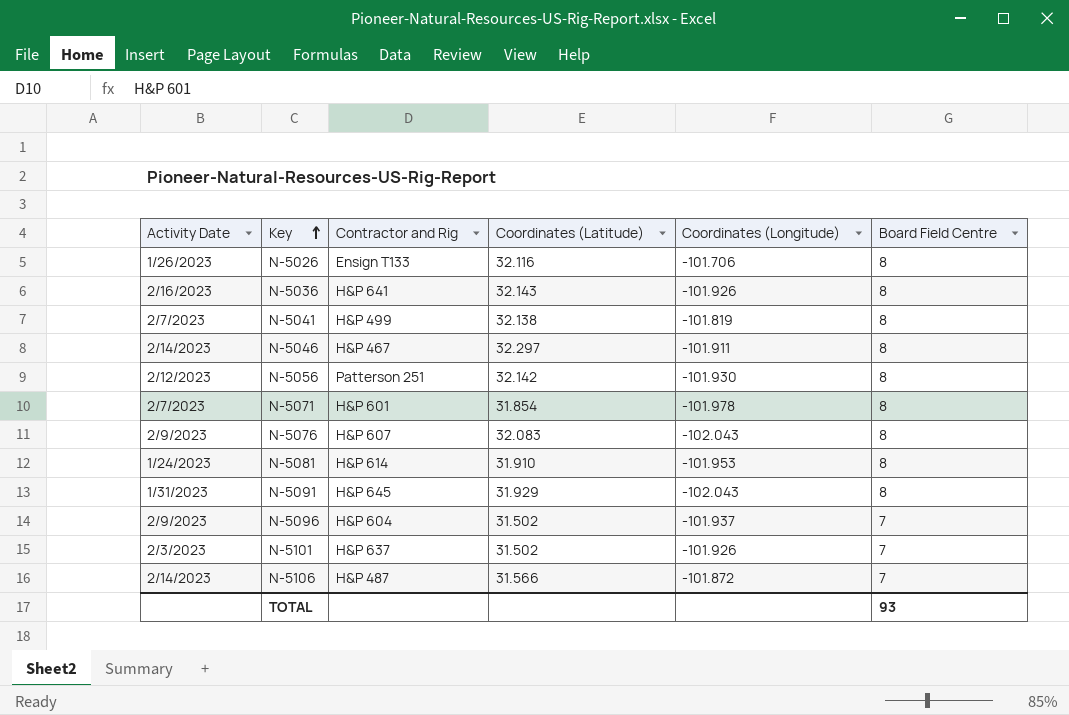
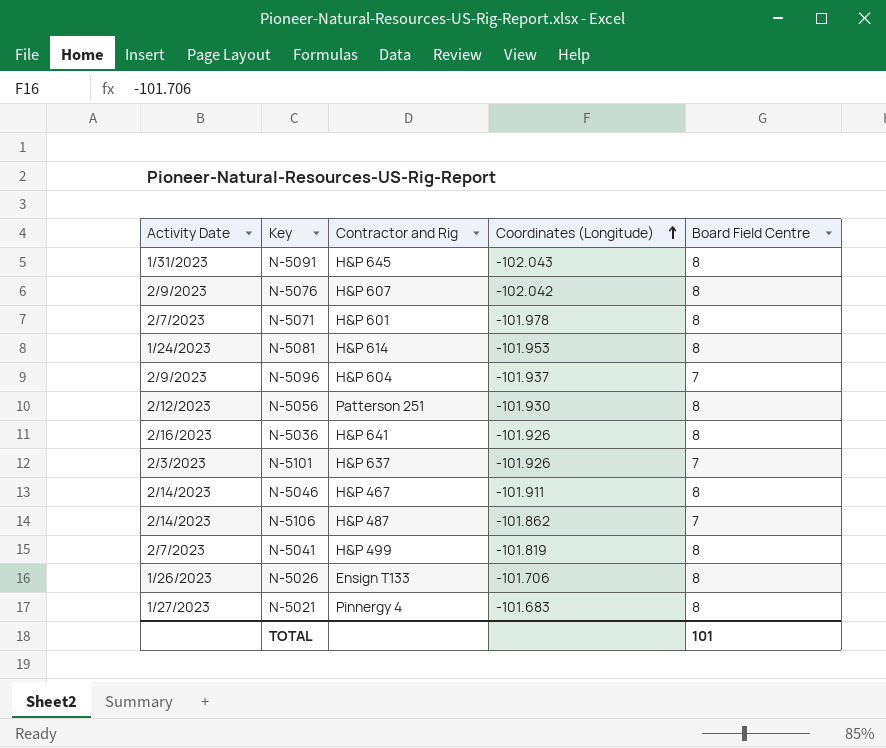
row order: Key ascending -> Coordinates (Longitude) ascending
column Coordinates (Latitude) | position: 4 -> none
N-5076 | Coordinates (Longitude): -102.043 -> -102.042
N-5106 | Coordinates (Longitude): -101.872 -> -101.862
row N-5021: none -> 1/27/2023 | Pinnergy 4 | -101.683 | 8
TOTAL | Board Field Centre: 93 -> 101

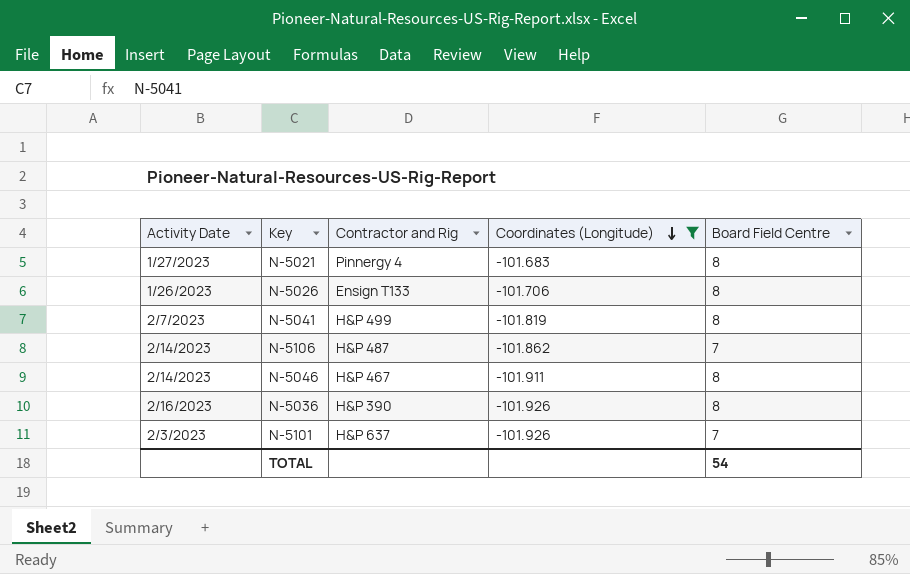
filter: none -> Coordinates (Longitude) >= -101.926
row order: Coordinates (Longitude) ascending -> Coordinates (Longitude) descending
N-5036 | Contractor and Rig: H&P 641 -> H&P 390
TOTAL | Board Field Centre: 101 -> 54

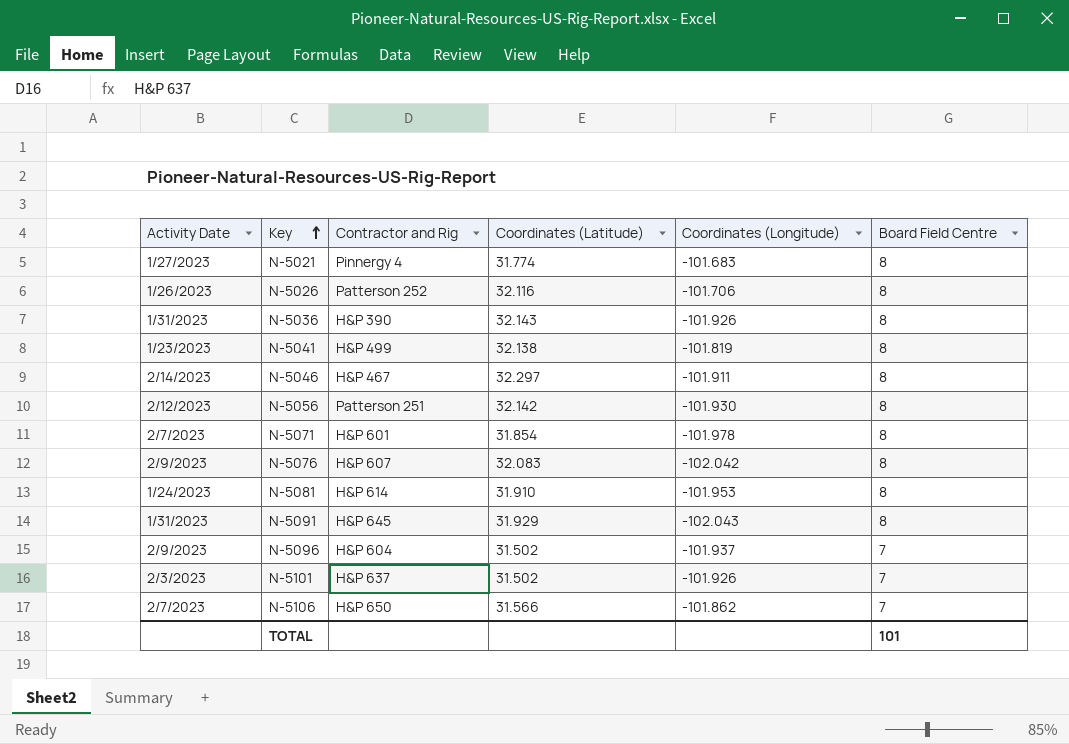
filter: Coordinates (Longitude) >= -101.926 -> none
row order: Coordinates (Longitude) descending -> Key ascending
column Coordinates (Latitude) | position: none -> 4
N-5026 | Contractor and Rig: Ensign T133 -> Patterson 252
N-5036 | Activity Date: 2/16/2023 -> 1/31/2023
N-5041 | Activity Date: 2/7/2023 -> 1/23/2023
N-5106 | Activity Date: 2/14/2023 -> 2/7/2023
N-5106 | Contractor and Rig: H&P 487 -> H&P 650
TOTAL | Board Field Centre: 54 -> 101

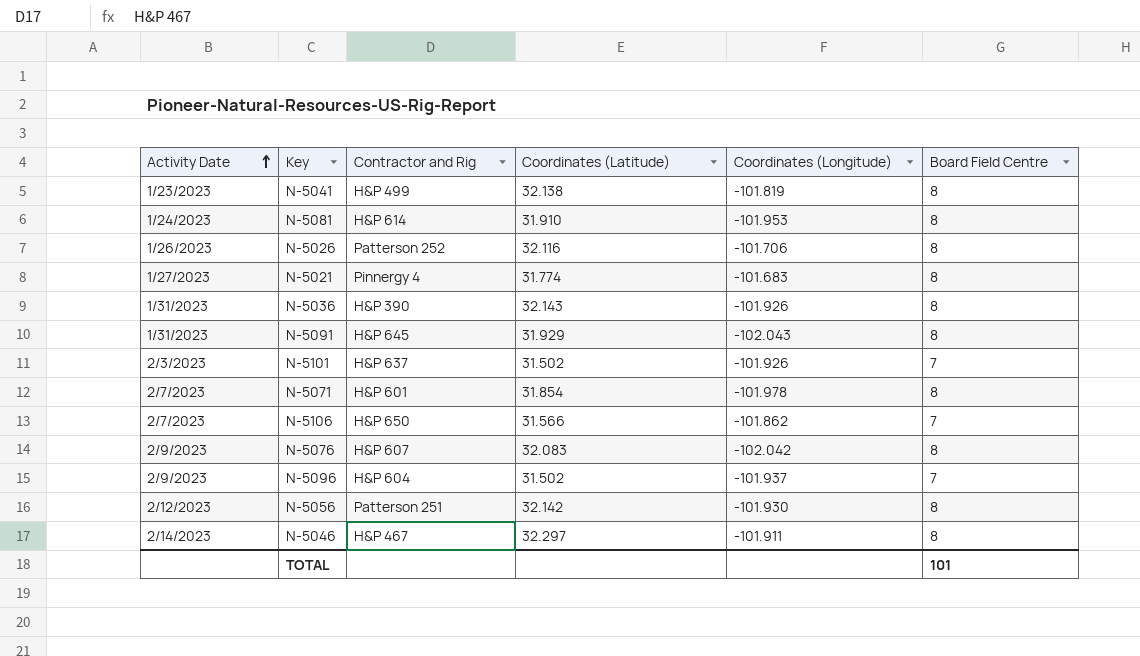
row order: Key ascending -> Activity Date ascending

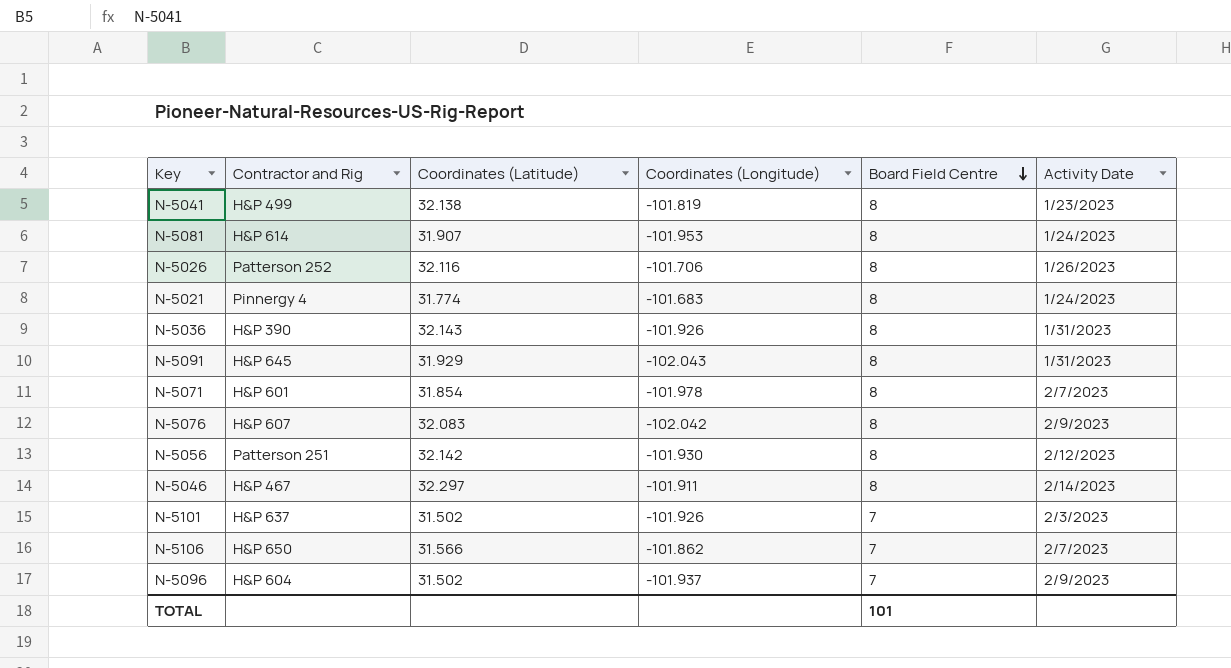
row order: Activity Date ascending -> Board Field Centre descending
column Activity Date | position: 1 -> 6
N-5081 | Coordinates (Latitude): 31.910 -> 31.907
N-5021 | Activity Date: 1/27/2023 -> 1/24/2023

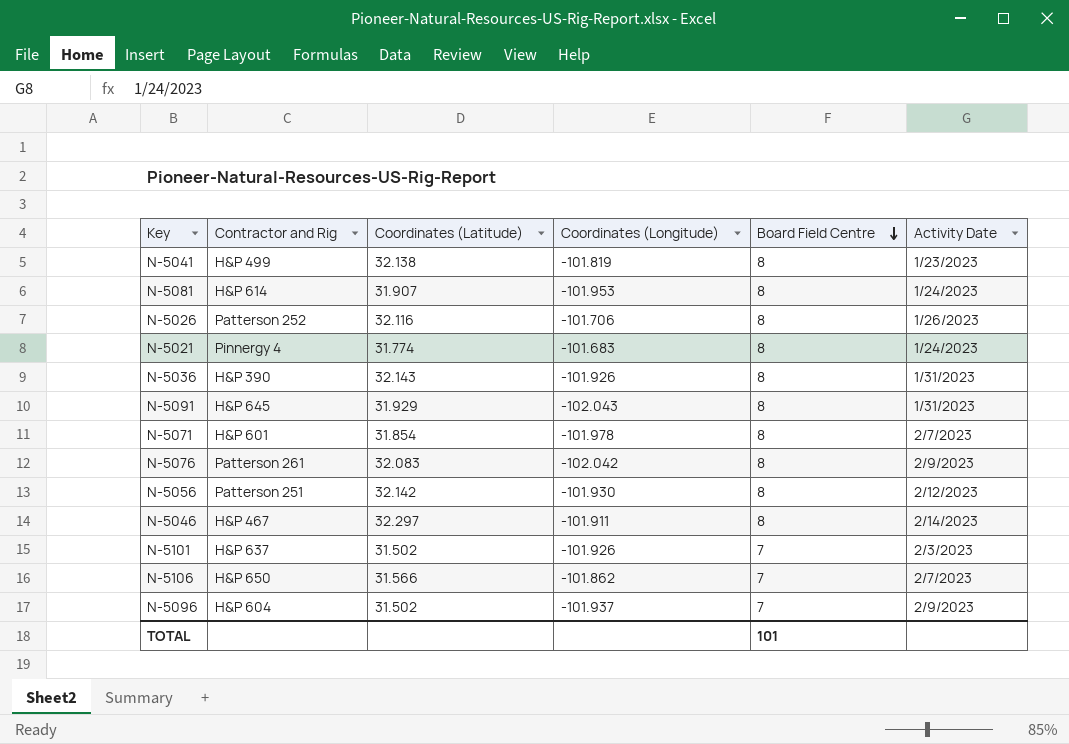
N-5076 | Contractor and Rig: H&P 607 -> Patterson 261

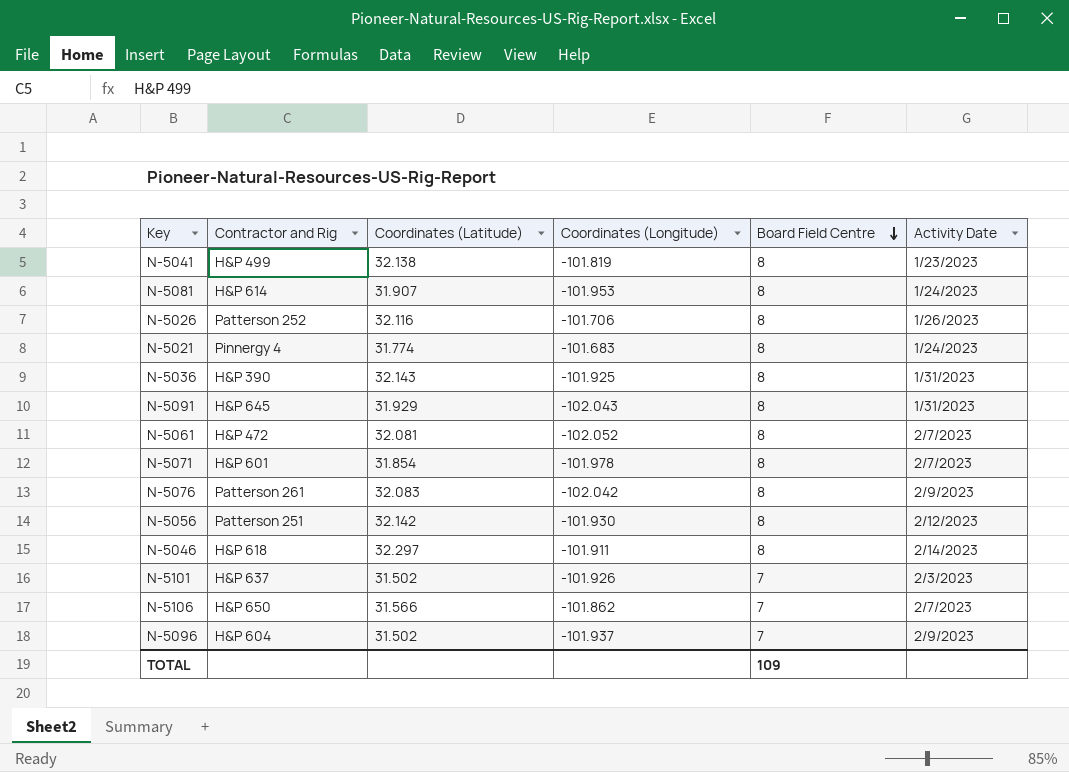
N-5036 | Coordinates (Longitude): -101.926 -> -101.925
row N-5061: none -> H&P 472 | 32.081 | -102.052 | 8 | 2/7/2023
N-5046 | Contractor and Rig: H&P 467 -> H&P 618
TOTAL | Board Field Centre: 101 -> 109

